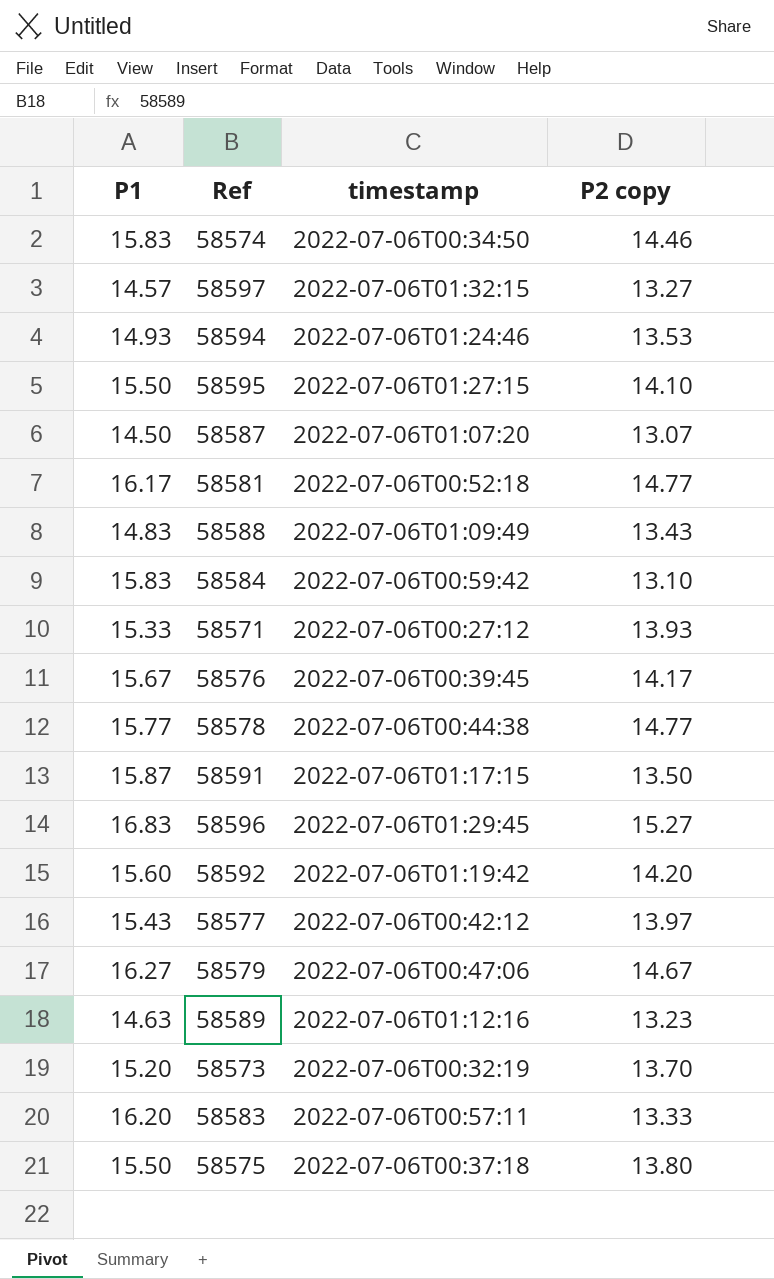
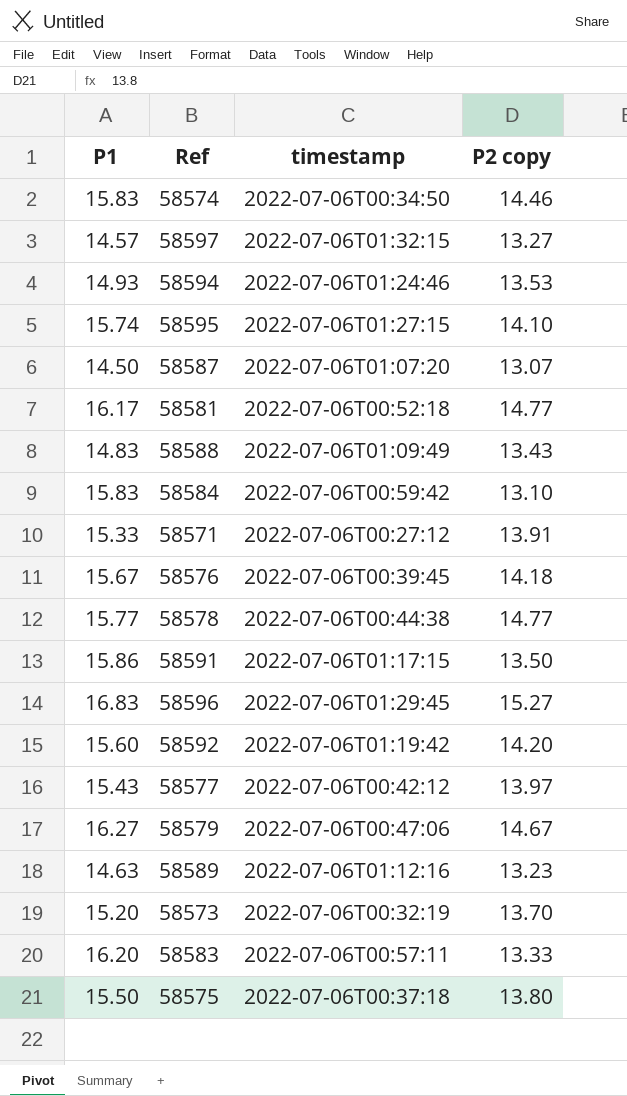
58595 | P1: 15.50 -> 15.74
58571 | P2 copy: 13.93 -> 13.91
58576 | P2 copy: 14.17 -> 14.18
58591 | P1: 15.87 -> 15.86

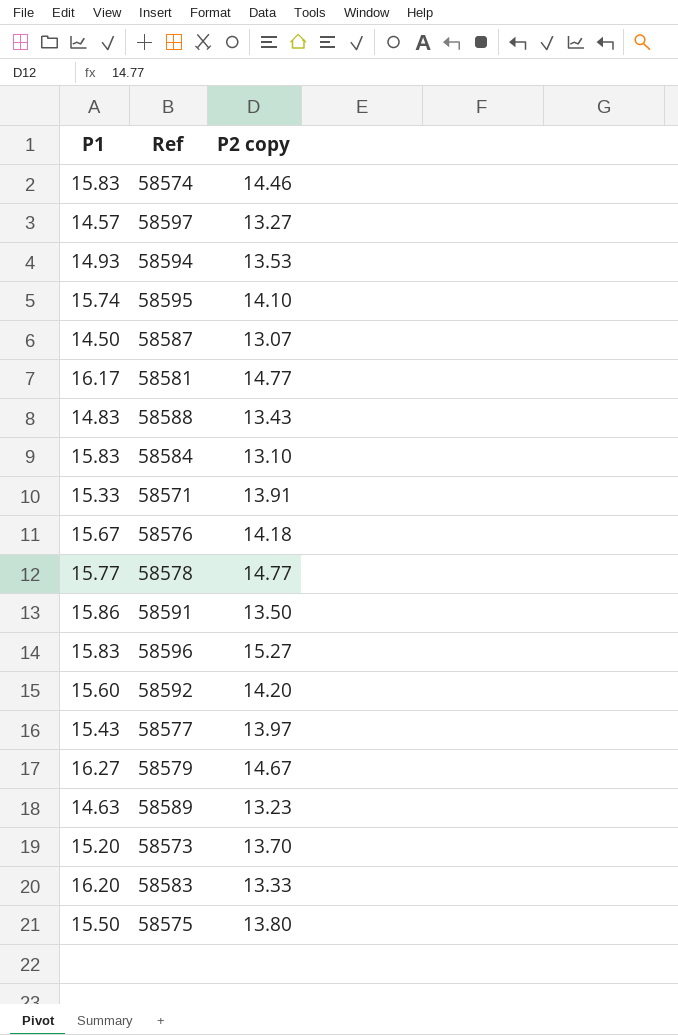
column timestamp | position: 3 -> none
58596 | P1: 16.83 -> 15.83

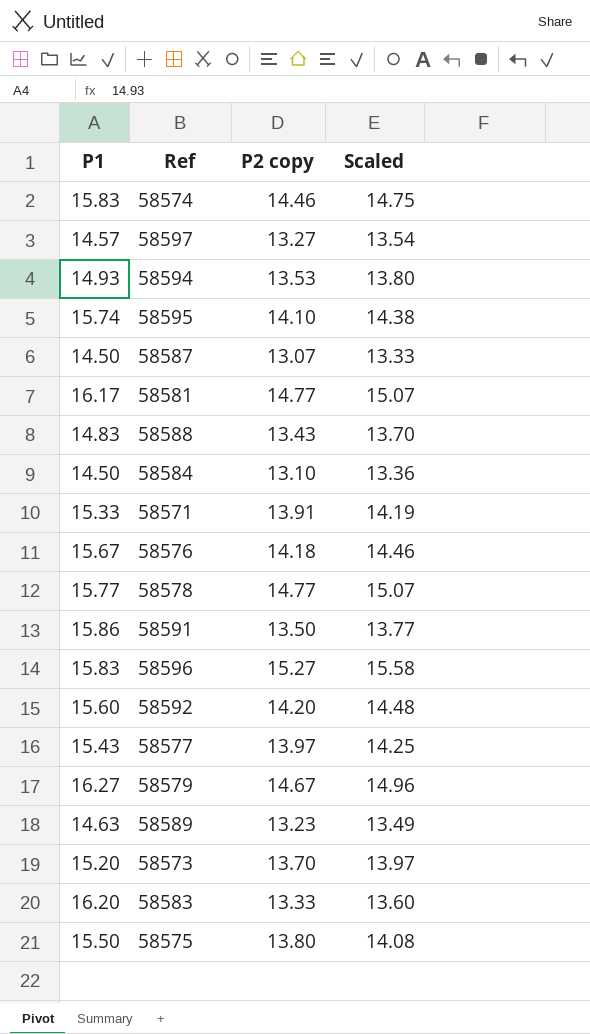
column Scaled | formula: none -> [P2 copy] * 1.02
58584 | P1: 15.83 -> 14.50

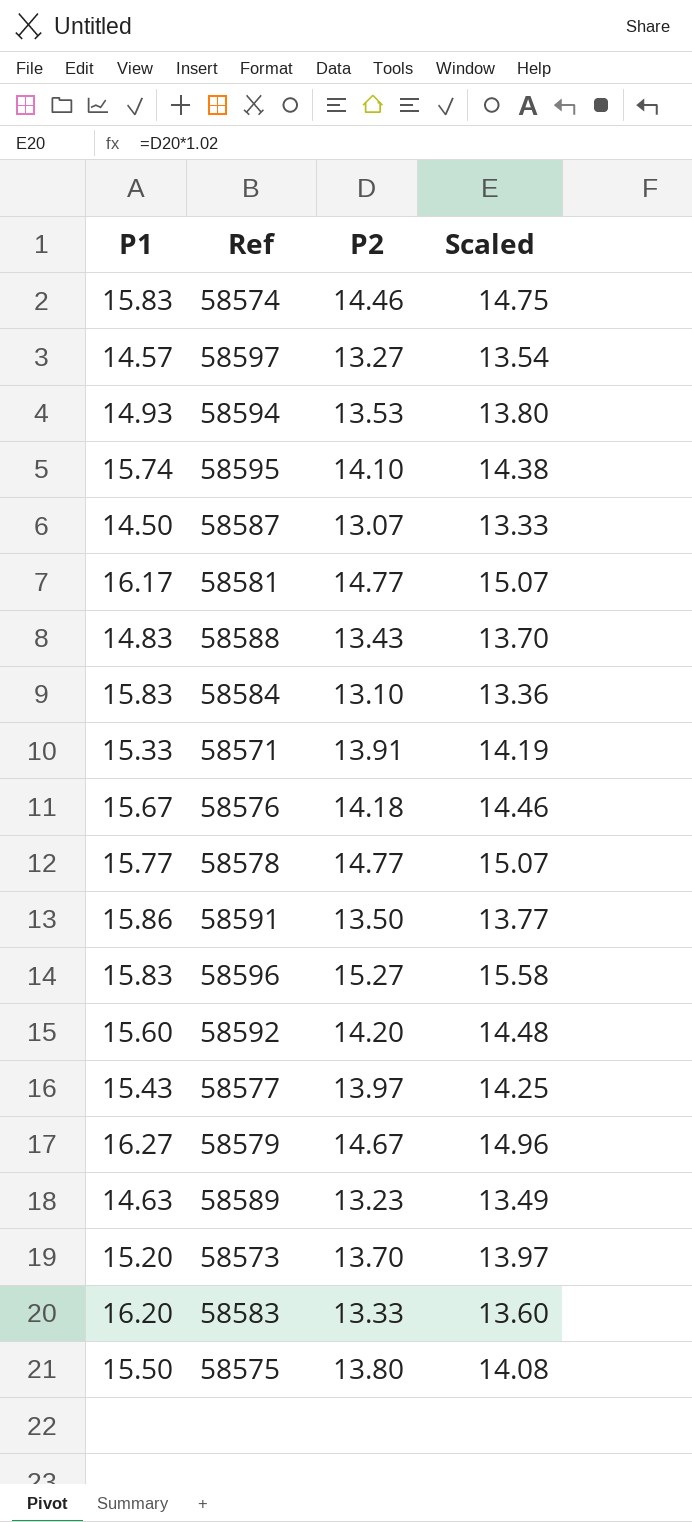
column name: P2 copy -> P2
58584 | P1: 14.50 -> 15.83

